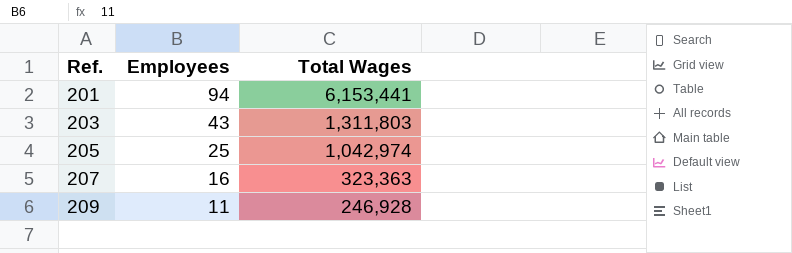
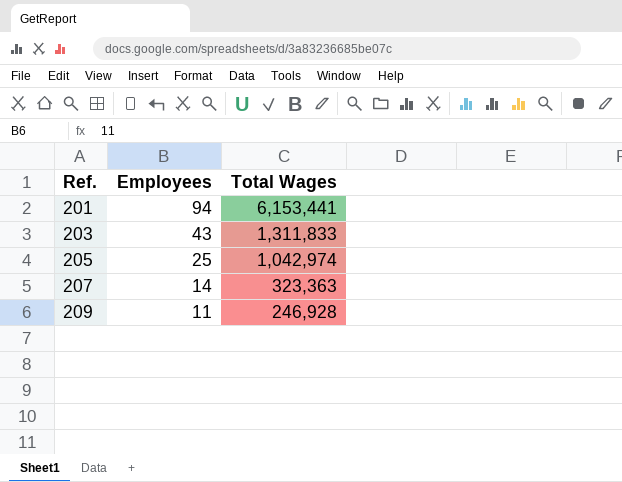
203 | Total Wages: 1,311,803 -> 1,311,833
207 | Employees: 16 -> 14

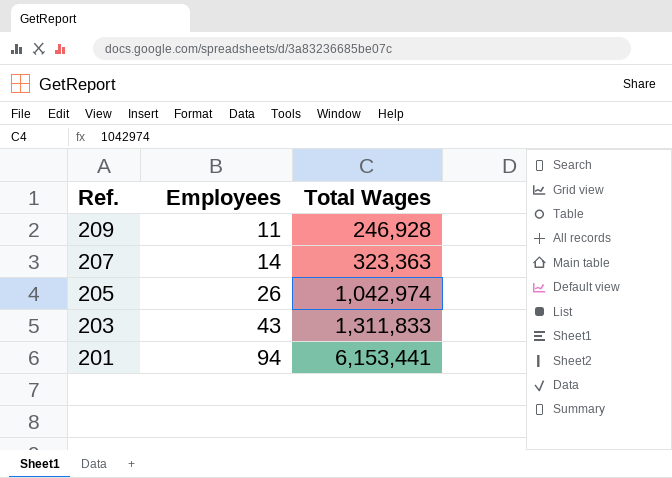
row order: Ref. ascending -> Ref. descending
205 | Employees: 25 -> 26

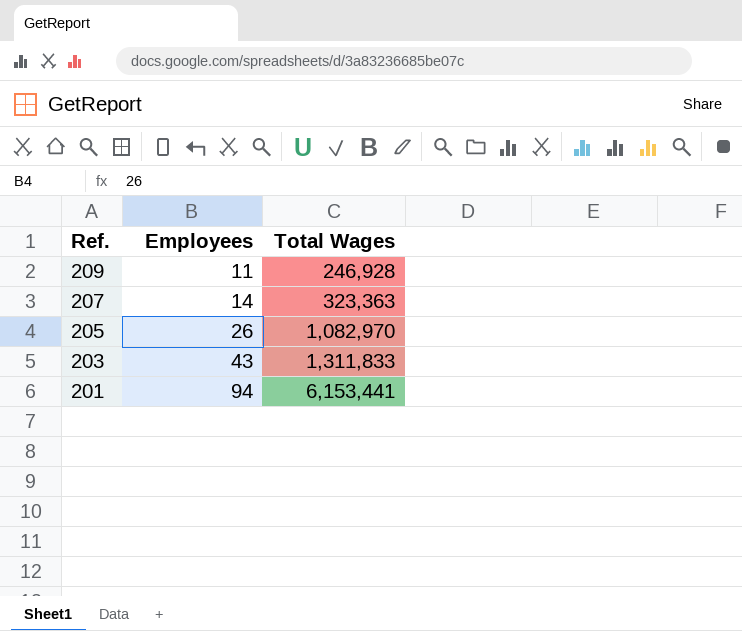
205 | Total Wages: 1,042,974 -> 1,082,970

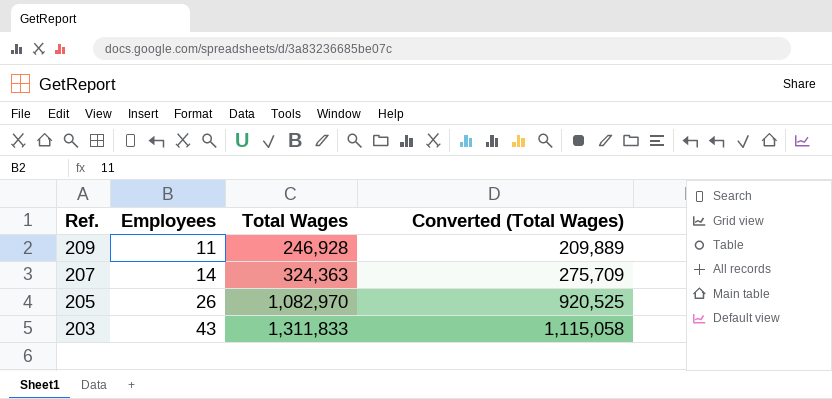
column Converted (Total Wages) | formula: none -> [Total Wages] * 0.85
row 201: 94 | 6,153,441 -> none
207 | Total Wages: 323,363 -> 324,363

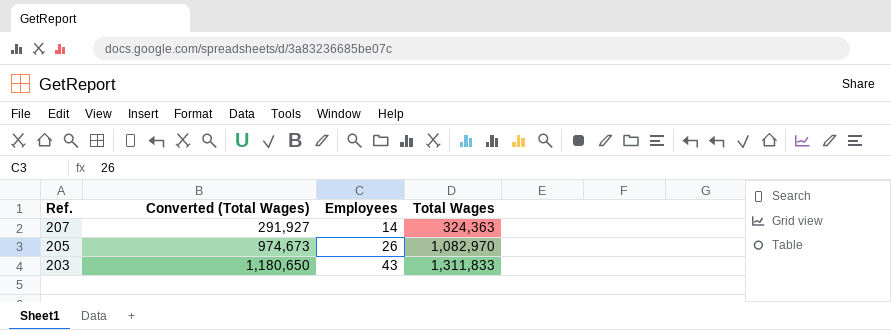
column Converted (Total Wages) | formula: [Total Wages] * 0.85 -> [Total Wages] * 0.9
column Converted (Total Wages) | position: 4 -> 2
row 209: 11 | 246,928 | 209,889 -> none

